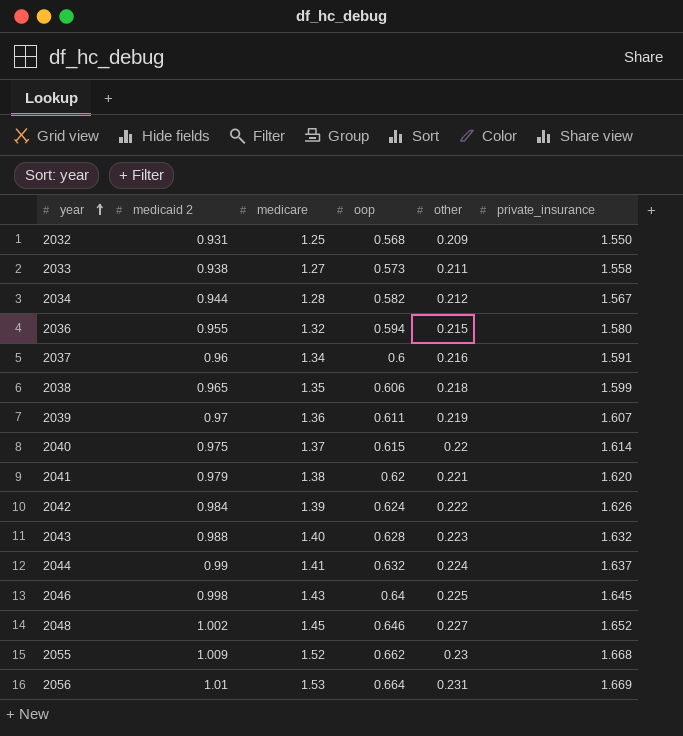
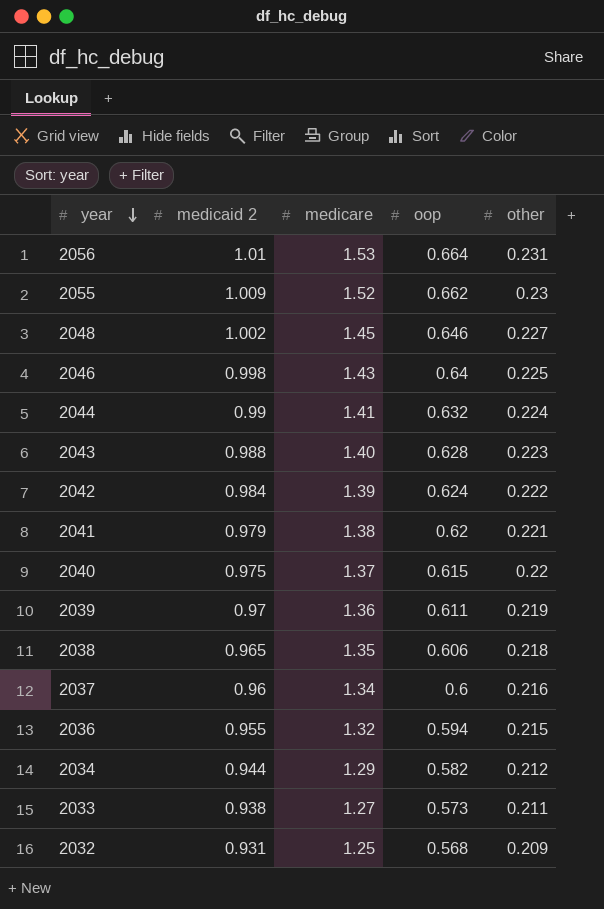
row order: year ascending -> year descending
column private_insurance | position: 6 -> none
2034 | medicare: 1.28 -> 1.29

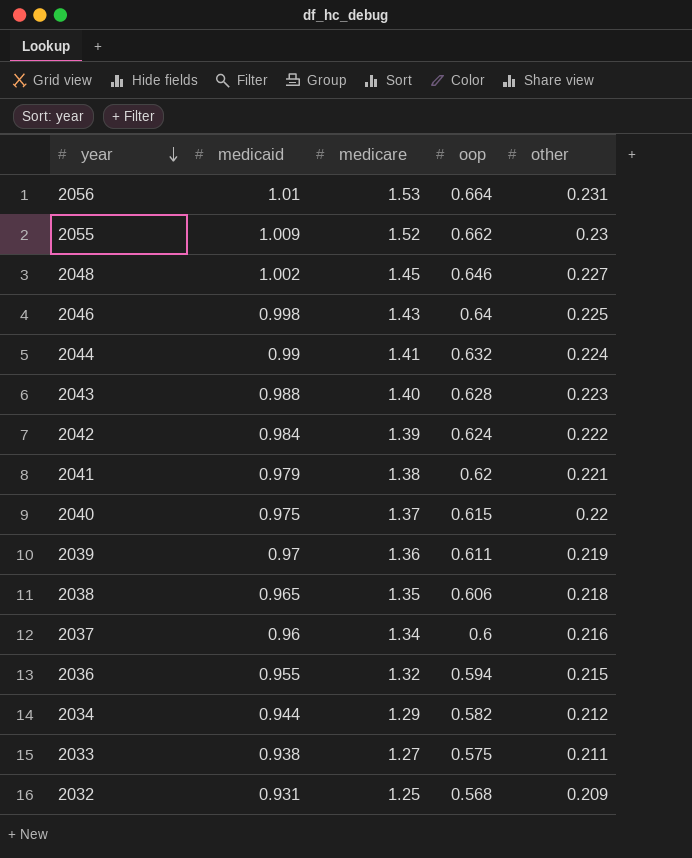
column name: medicaid 2 -> medicaid
2033 | oop: 0.573 -> 0.575

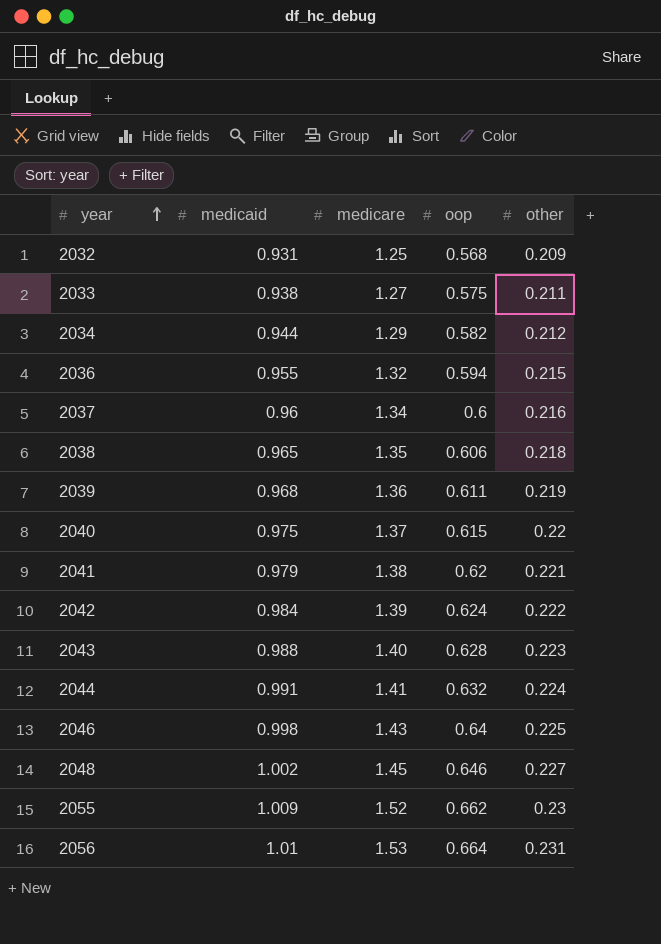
row order: year descending -> year ascending
2039 | medicaid: 0.97 -> 0.968
2044 | medicaid: 0.99 -> 0.991

